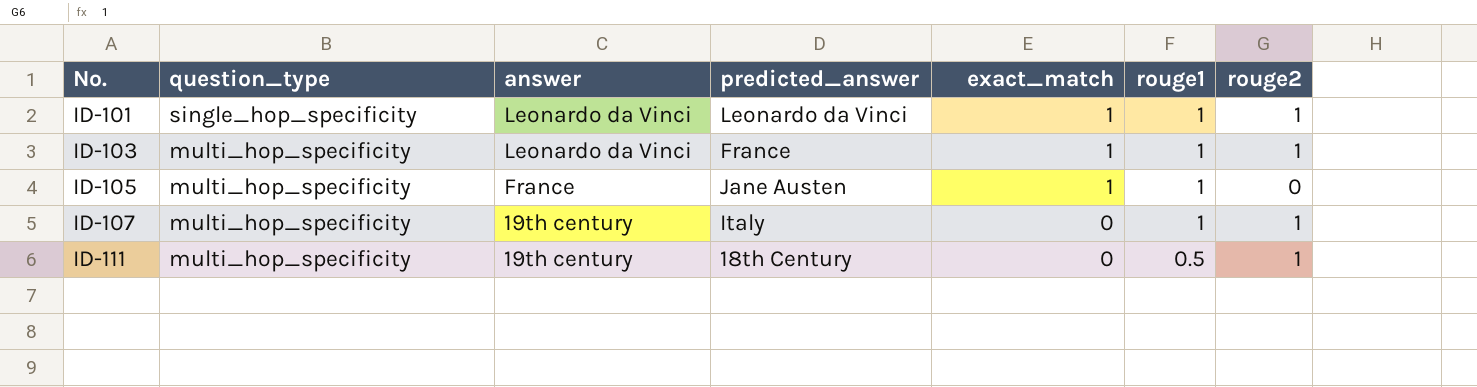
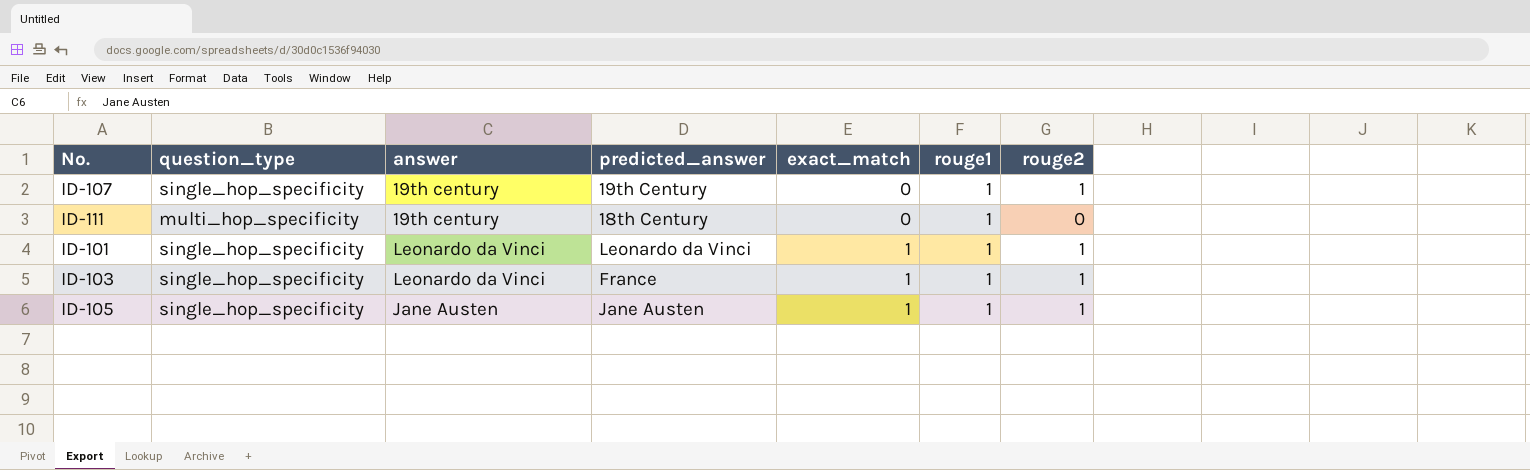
row order: No. ascending -> exact_match ascending
ID-107 | question_type: multi_hop_specificity -> single_hop_specificity
ID-107 | predicted_answer: Italy -> 19th Century
ID-111 | rouge1: 0.5 -> 1
ID-111 | rouge2: 1 -> 0
ID-103 | question_type: multi_hop_specificity -> single_hop_specificity
ID-105 | question_type: multi_hop_specificity -> single_hop_specificity
ID-105 | answer: France -> Jane Austen
ID-105 | rouge2: 0 -> 1

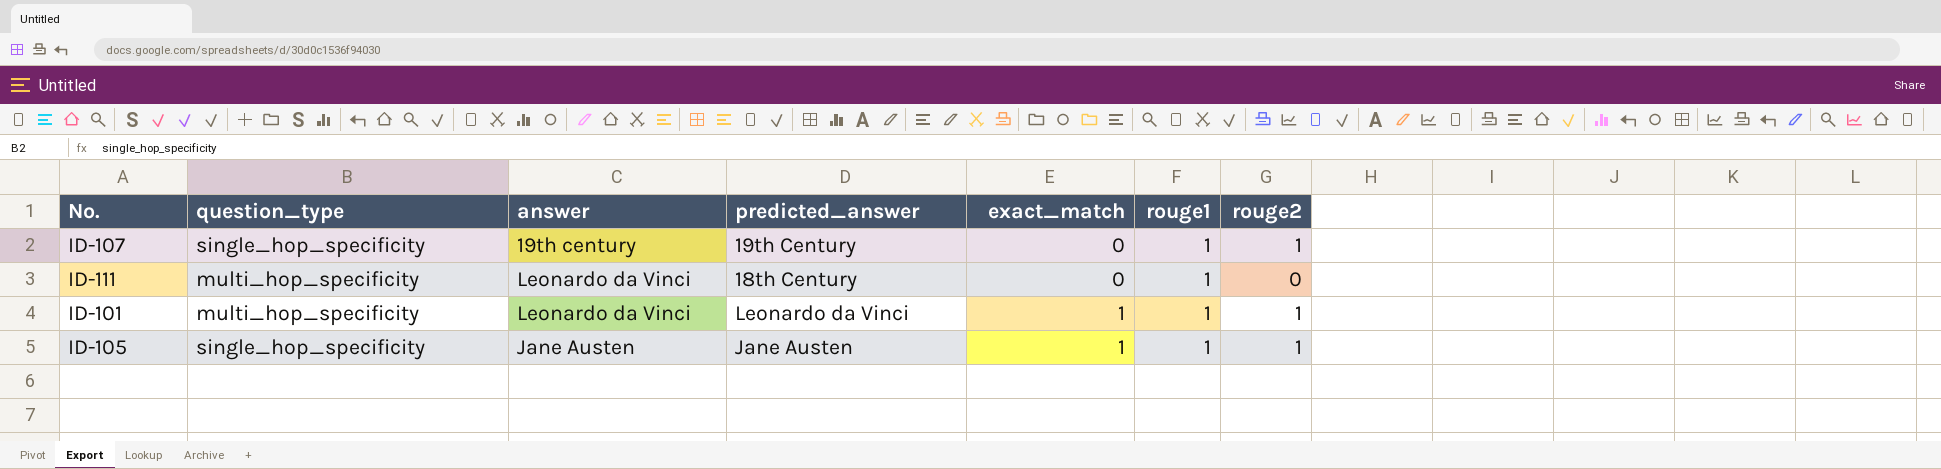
row ID-103: single_hop_specificity | Leonardo da Vinci | France | 1 | 1 | 1 -> none
ID-111 | answer: 19th century -> Leonardo da Vinci
ID-101 | question_type: single_hop_specificity -> multi_hop_specificity

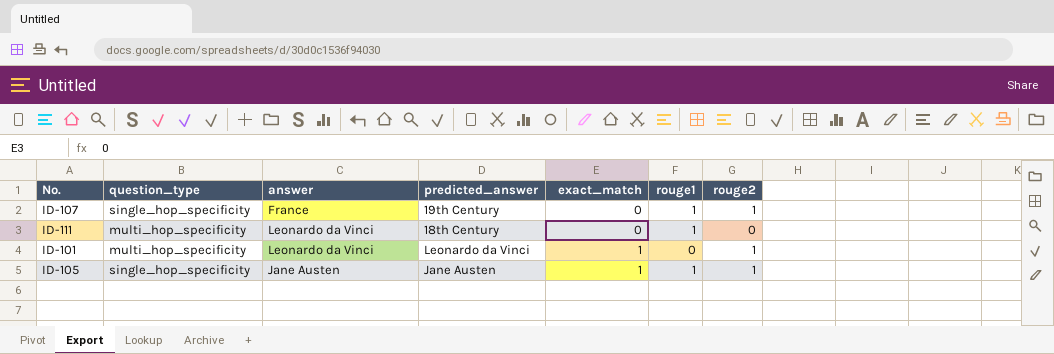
ID-107 | answer: 19th century -> France
ID-101 | rouge1: 1 -> 0

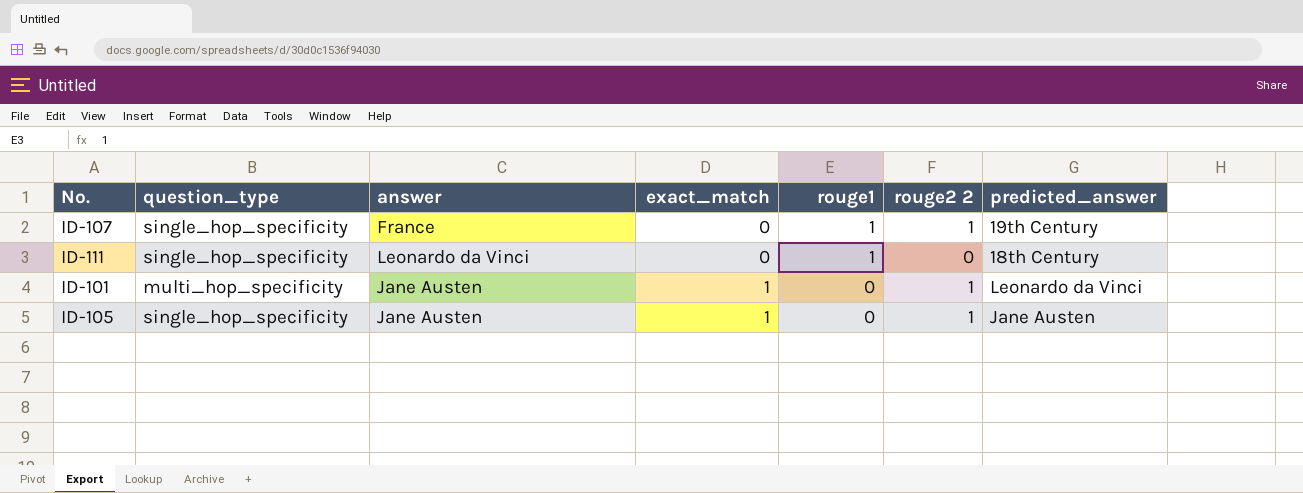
column name: rouge2 -> rouge2 2
column predicted_answer | position: 4 -> 7
ID-111 | question_type: multi_hop_specificity -> single_hop_specificity
ID-101 | answer: Leonardo da Vinci -> Jane Austen
ID-105 | rouge1: 1 -> 0

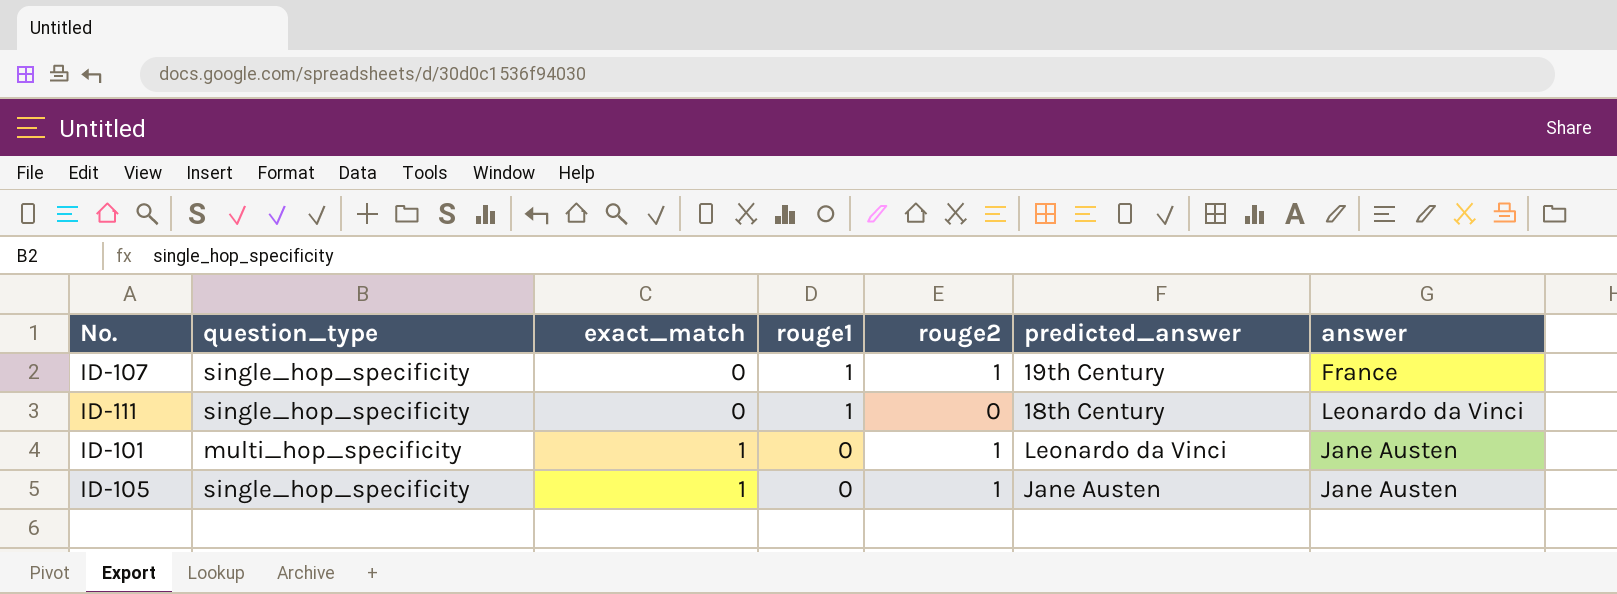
column name: rouge2 2 -> rouge2
column answer | position: 3 -> 7

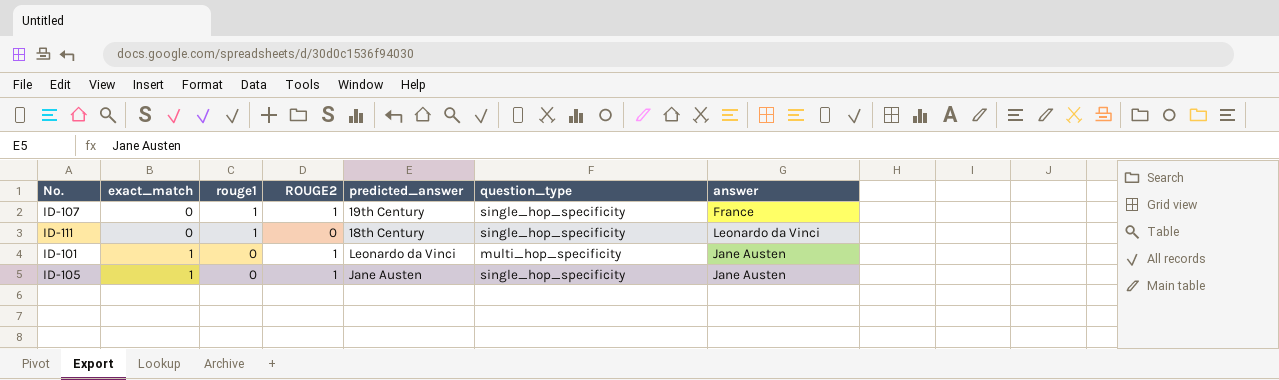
column name: rouge2 -> ROUGE2
column question_type | position: 2 -> 6

